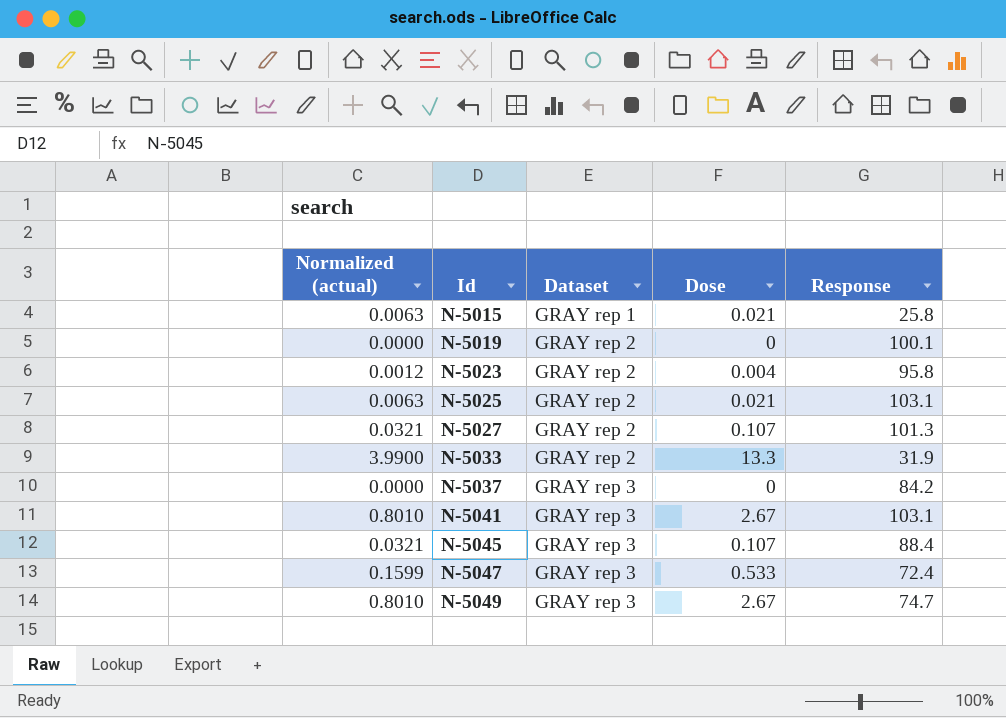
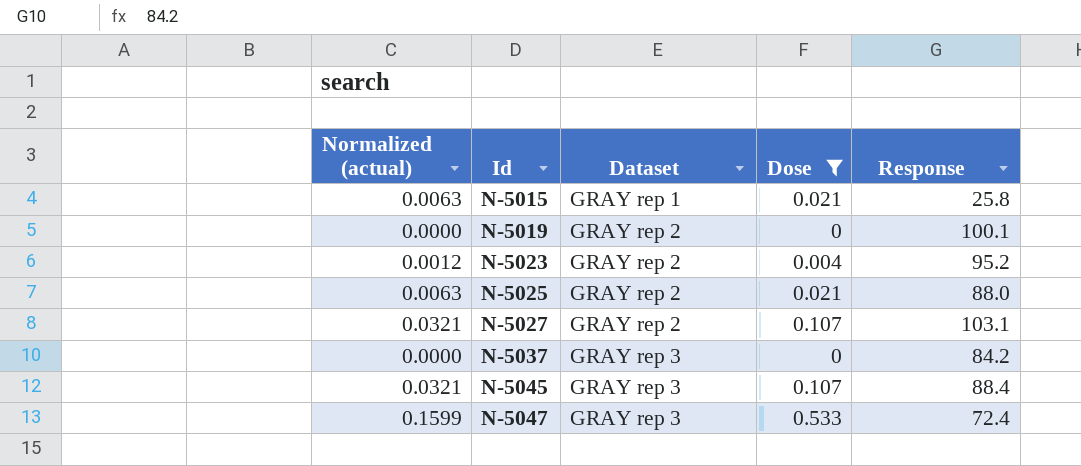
filter: none -> Dose <= 0.533
N-5023 | Response: 95.8 -> 95.2
N-5025 | Response: 103.1 -> 88.0
N-5027 | Response: 101.3 -> 103.1

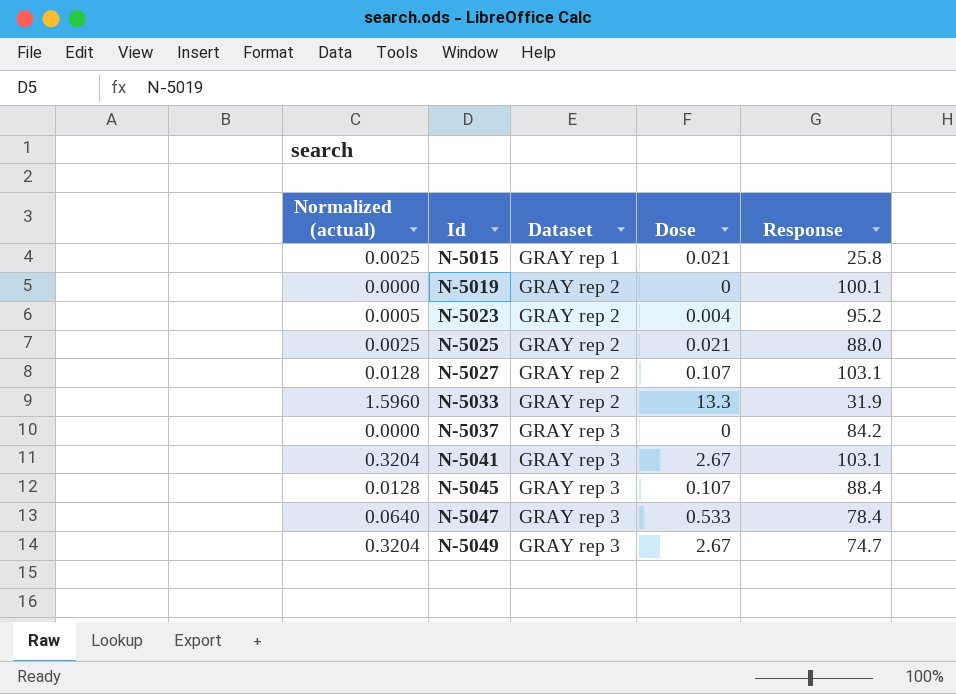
filter: Dose <= 0.533 -> none
column Normalized (actual) | formula: [Dose] * 0.3 -> [Dose] * 0.12
N-5047 | Response: 72.4 -> 78.4

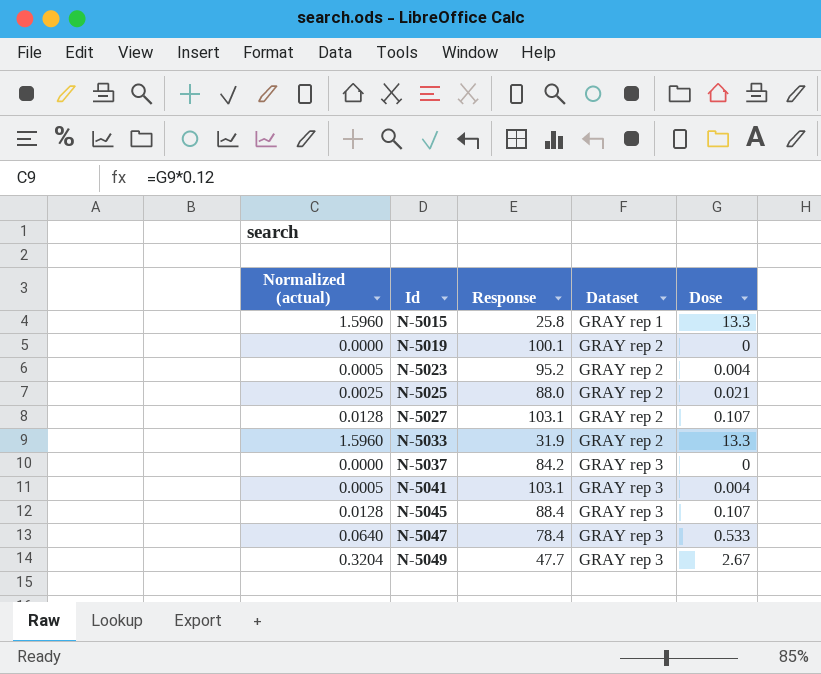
column Response | position: 5 -> 3
N-5015 | Normalized (actual): 0.0025 -> 1.5960
N-5015 | Dose: 0.021 -> 13.3
N-5041 | Normalized (actual): 0.3204 -> 0.0005
N-5041 | Dose: 2.67 -> 0.004
N-5049 | Response: 74.7 -> 47.7

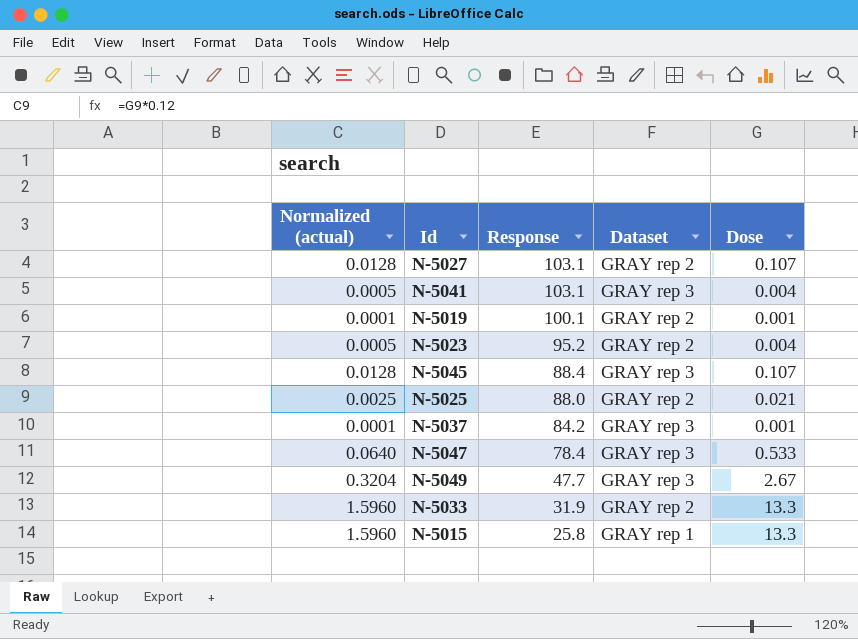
row order: Id ascending -> Response descending
N-5019 | Normalized (actual): 0.0000 -> 0.0001
N-5019 | Dose: 0 -> 0.001
N-5037 | Normalized (actual): 0.0000 -> 0.0001
N-5037 | Dose: 0 -> 0.001

